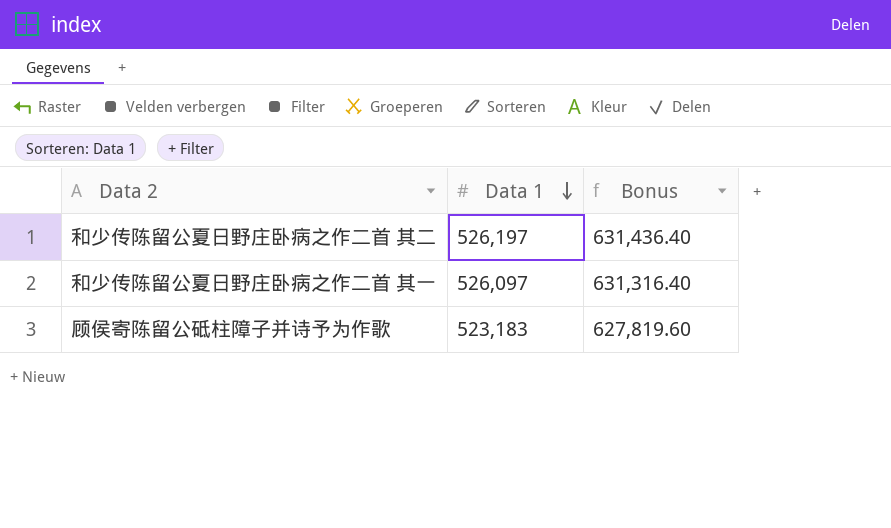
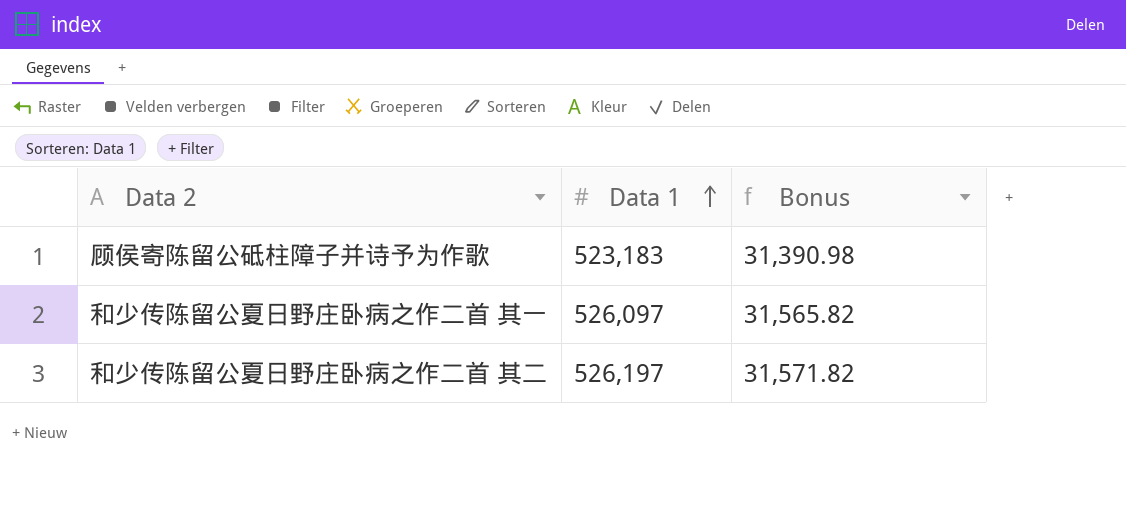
row order: Data 1 descending -> Data 1 ascending
column Bonus | formula: [Data 1] * 1.2 -> [Data 1] * 0.06

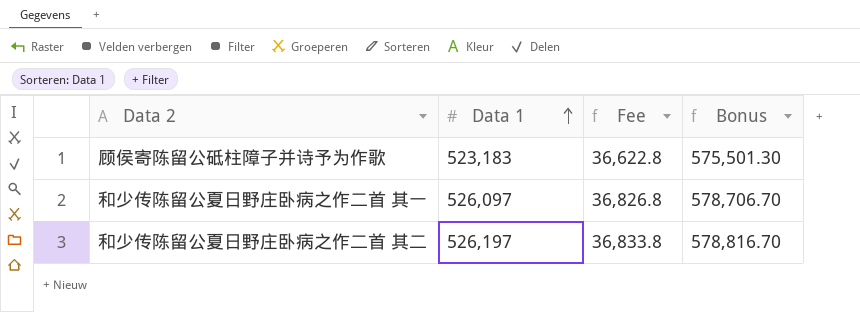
column Fee | formula: none -> [Data 1] * 0.07
column Bonus | formula: [Data 1] * 0.06 -> [Data 1] * 1.1

